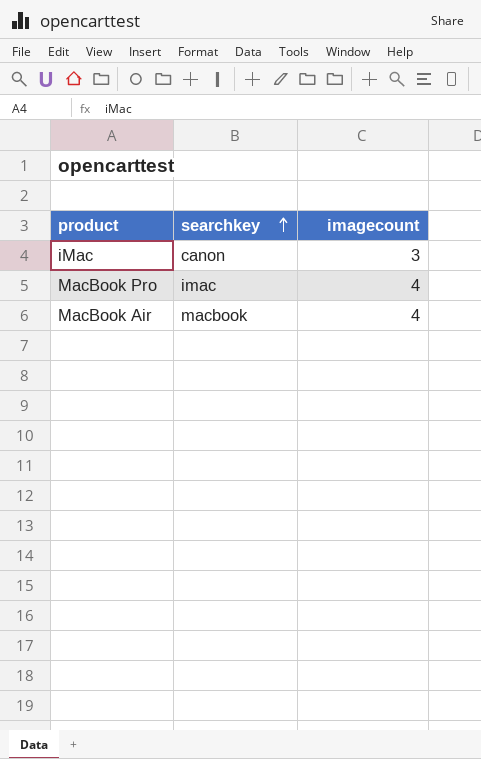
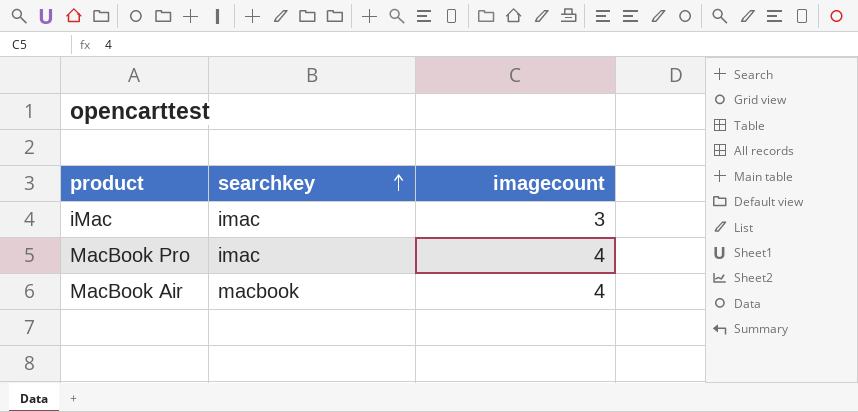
iMac | searchkey: canon -> imac

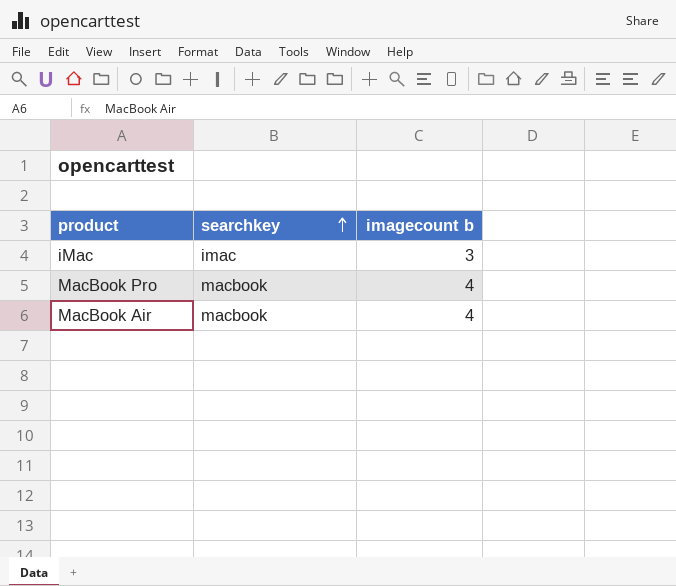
column name: imagecount -> imagecount b
MacBook Pro | searchkey: imac -> macbook

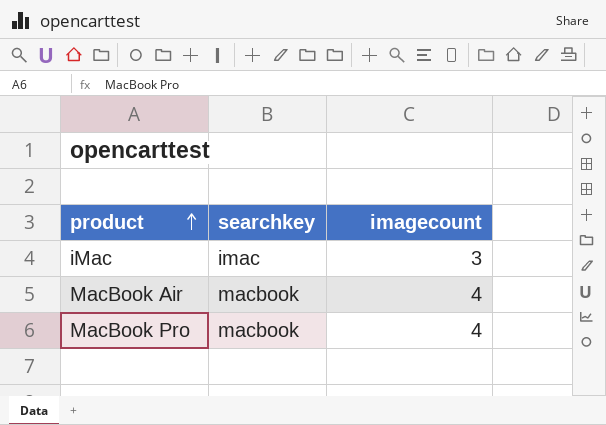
row order: searchkey ascending -> product ascending
column name: imagecount b -> imagecount

